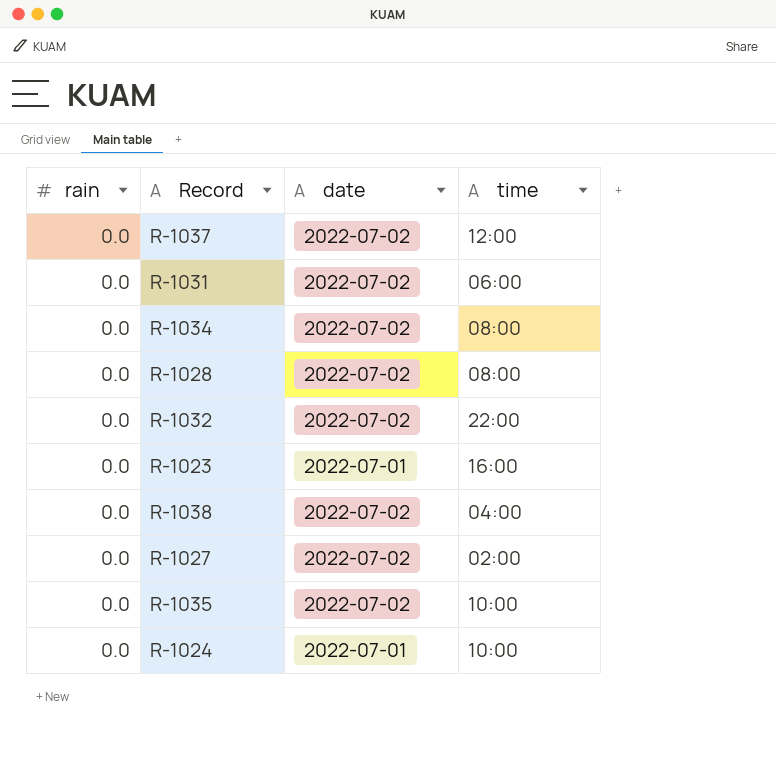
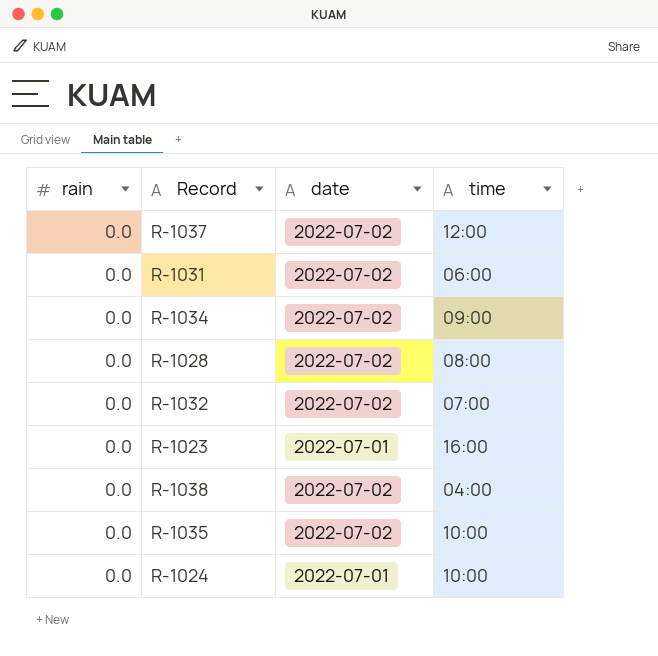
row R-1027: 0.0 | 2022-07-02 | 02:00 -> none
R-1034 | time: 08:00 -> 09:00
R-1032 | time: 22:00 -> 07:00

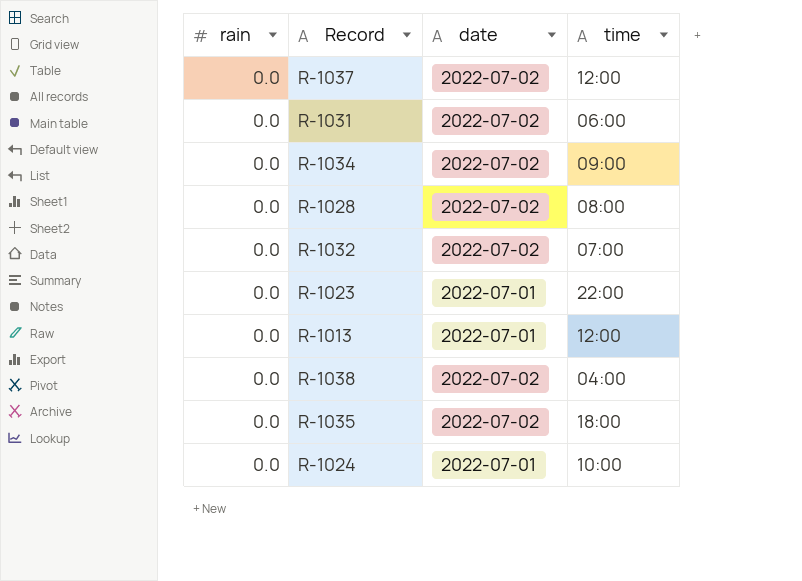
R-1023 | time: 16:00 -> 22:00
row R-1013: none -> 0.0 | 2022-07-01 | 12:00
R-1035 | time: 10:00 -> 18:00

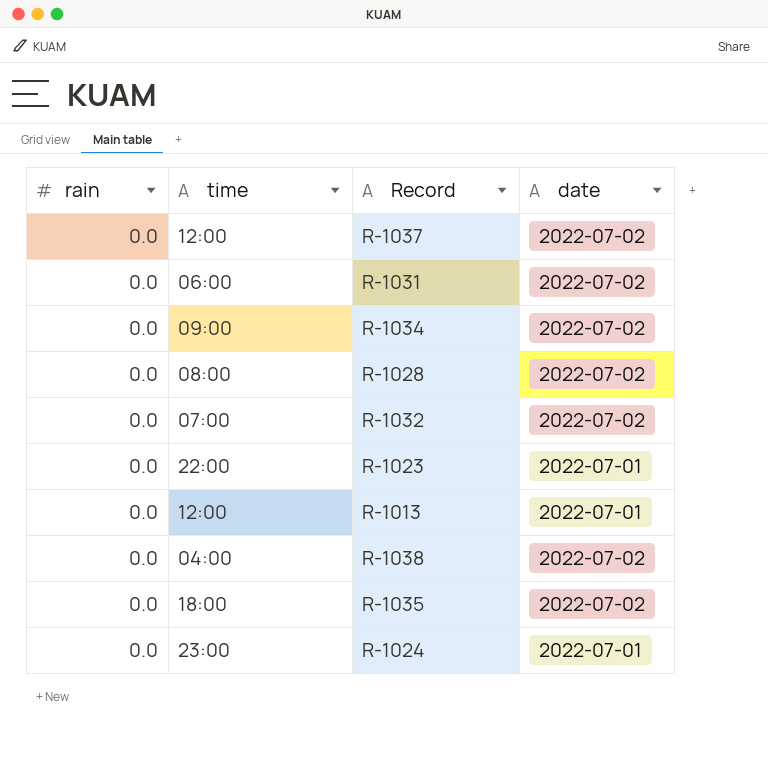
column time | position: 4 -> 2
R-1024 | time: 10:00 -> 23:00

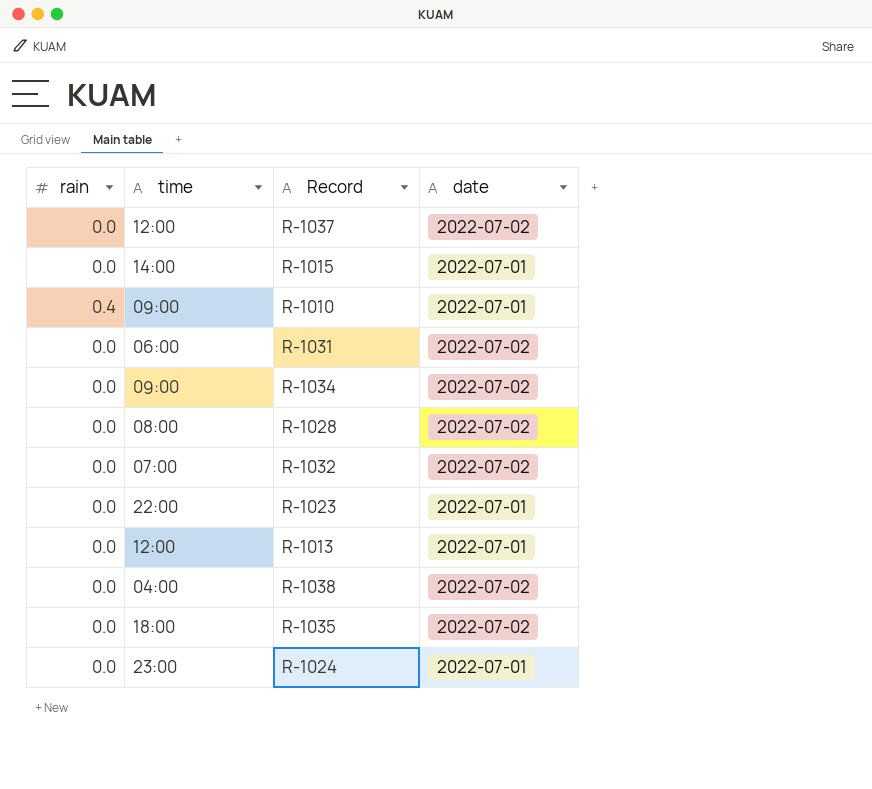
row R-1015: none -> 0.0 | 14:00 | 2022-07-01
row R-1010: none -> 0.4 | 09:00 | 2022-07-01

